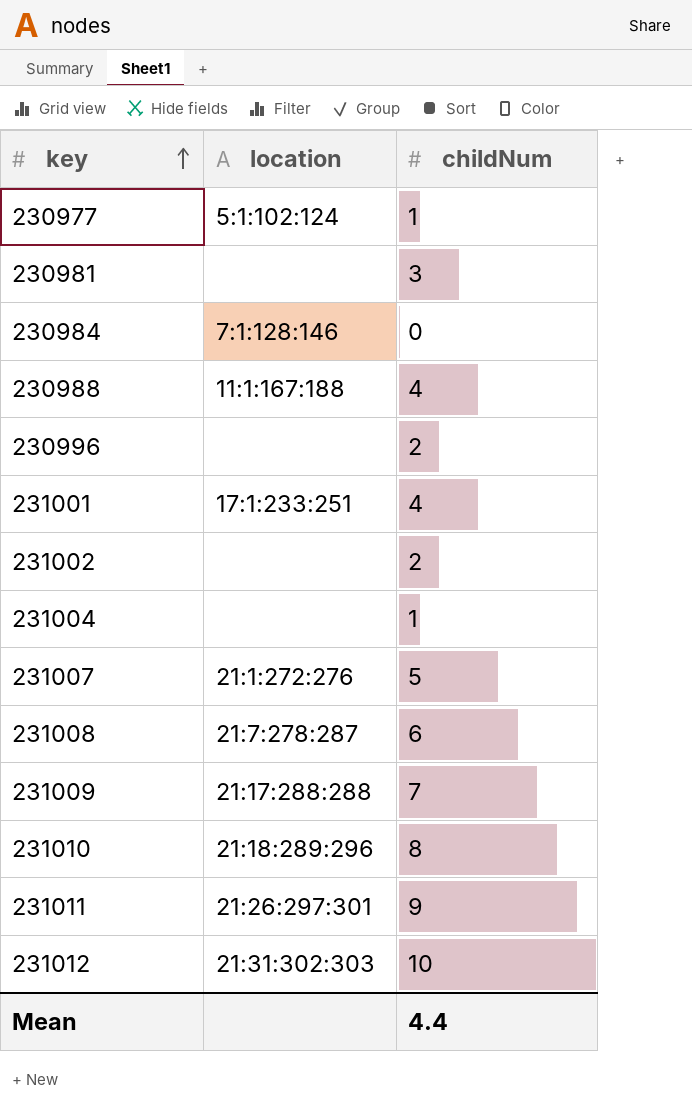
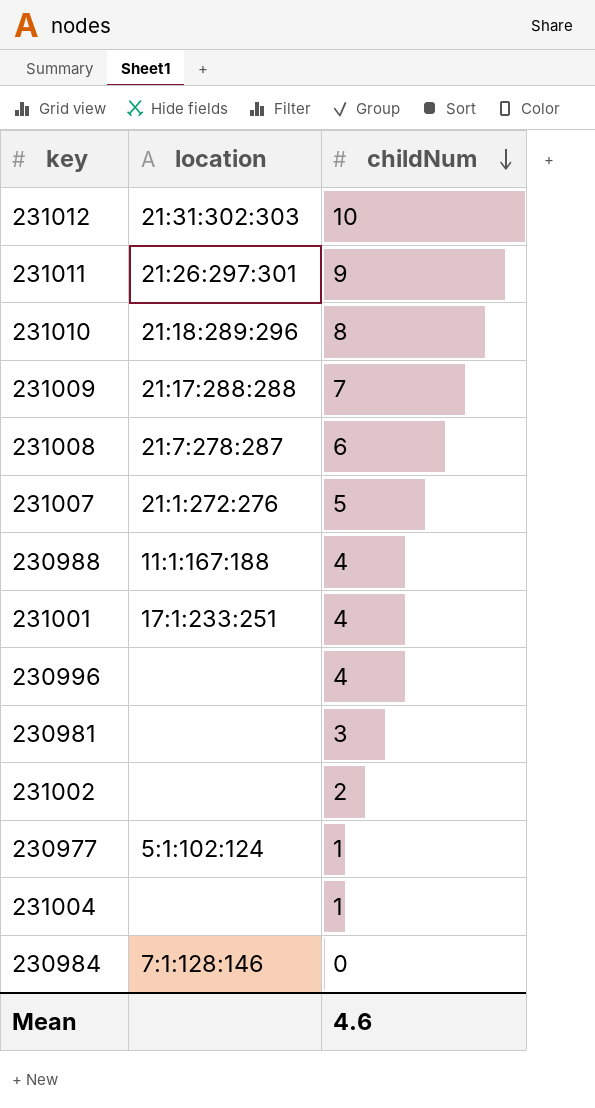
row order: key ascending -> childNum descending
230996 | childNum: 2 -> 4
Mean | childNum: 4.4 -> 4.6

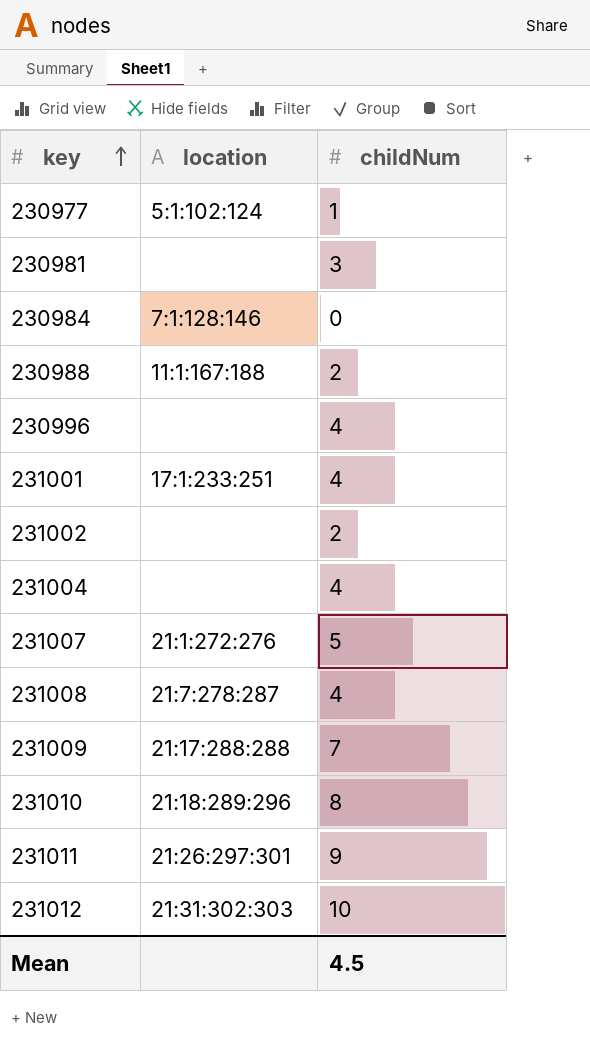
row order: childNum descending -> key ascending
230988 | childNum: 4 -> 2
231004 | childNum: 1 -> 4
231008 | childNum: 6 -> 4
Mean | childNum: 4.6 -> 4.5

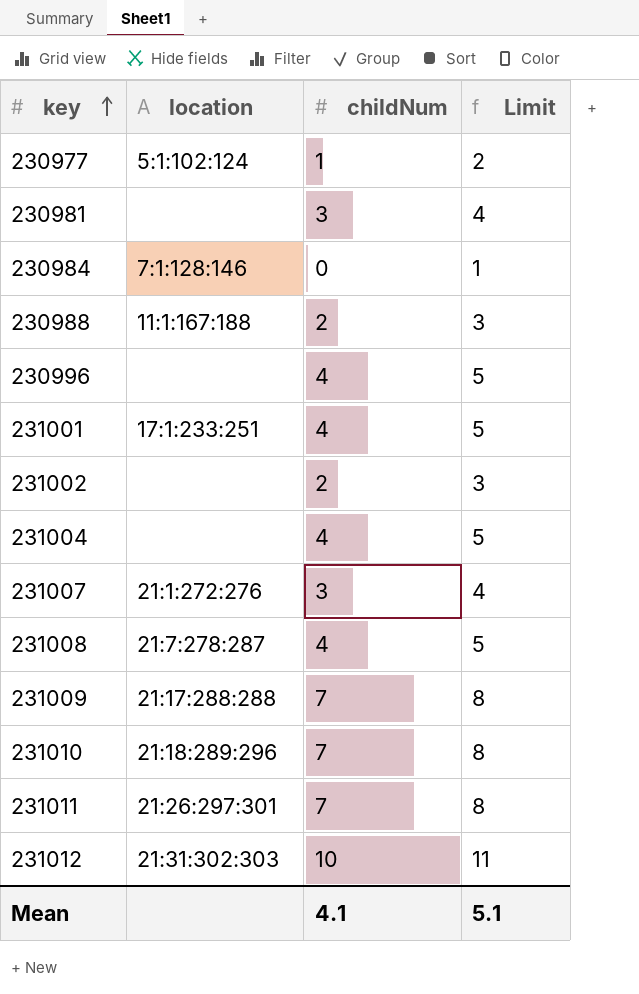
column Limit | formula: none -> [childNum] + 1
231007 | childNum: 5 -> 3
231010 | childNum: 8 -> 7
231011 | childNum: 9 -> 7
Mean | childNum: 4.5 -> 4.1

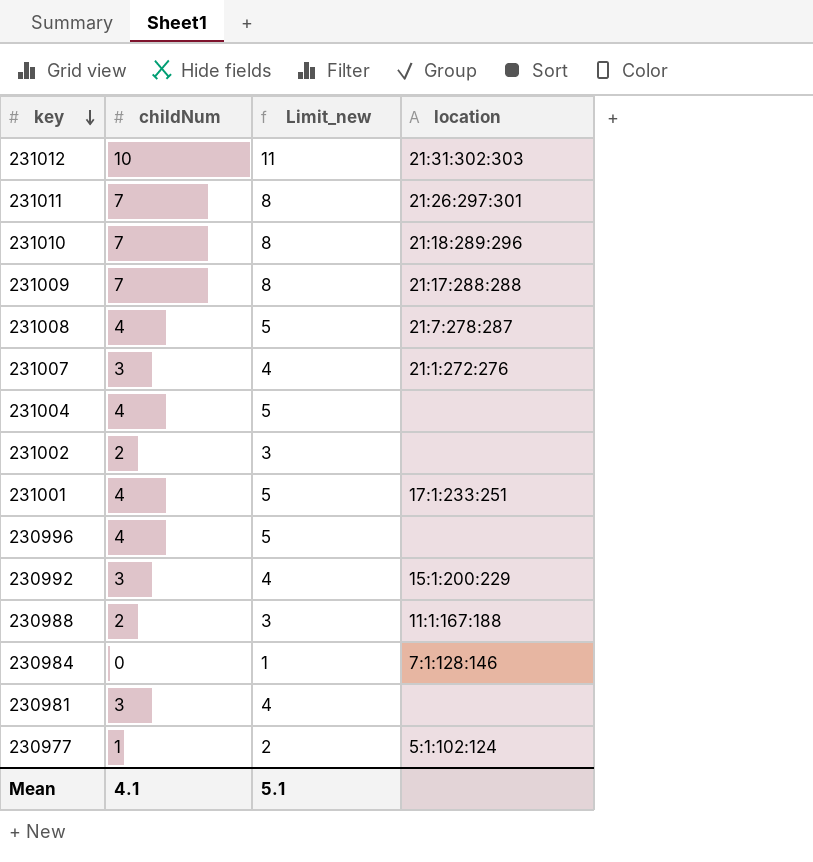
row order: key ascending -> key descending
column name: Limit -> Limit_new
column location | position: 2 -> 4
row 230992: none -> 3 | 4 | 15:1:200:229

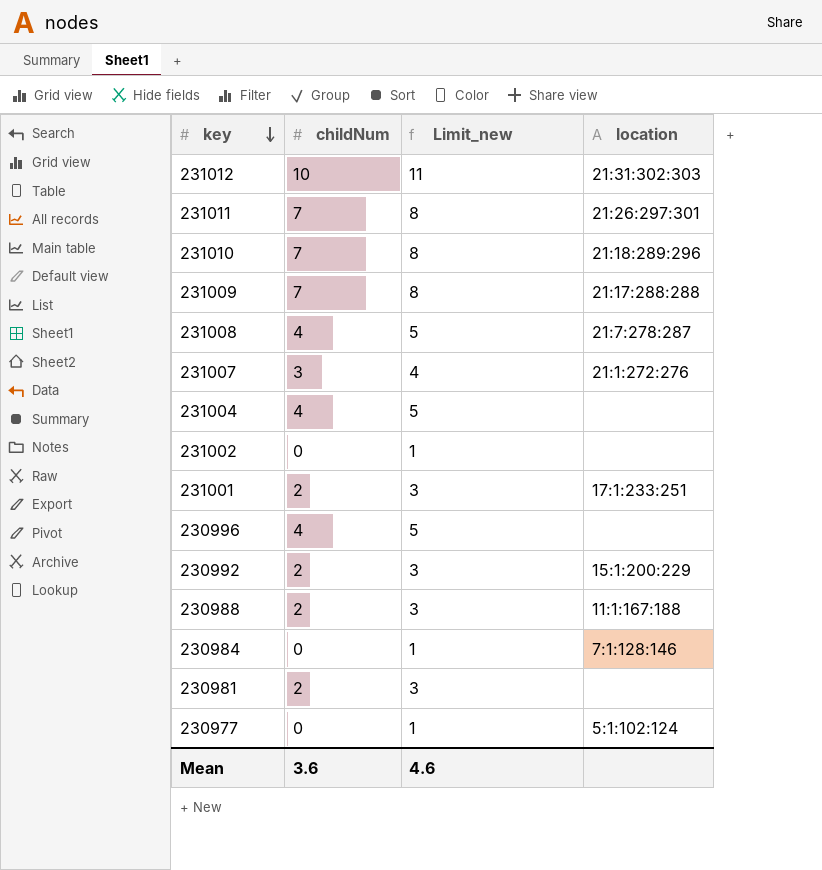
231002 | childNum: 2 -> 0
231002 | Limit_new: 3 -> 1
231001 | childNum: 4 -> 2
231001 | Limit_new: 5 -> 3
230992 | childNum: 3 -> 2
230992 | Limit_new: 4 -> 3
230981 | childNum: 3 -> 2
230981 | Limit_new: 4 -> 3
230977 | childNum: 1 -> 0
230977 | Limit_new: 2 -> 1
Mean | childNum: 4.1 -> 3.6
Mean | Limit_new: 5.1 -> 4.6

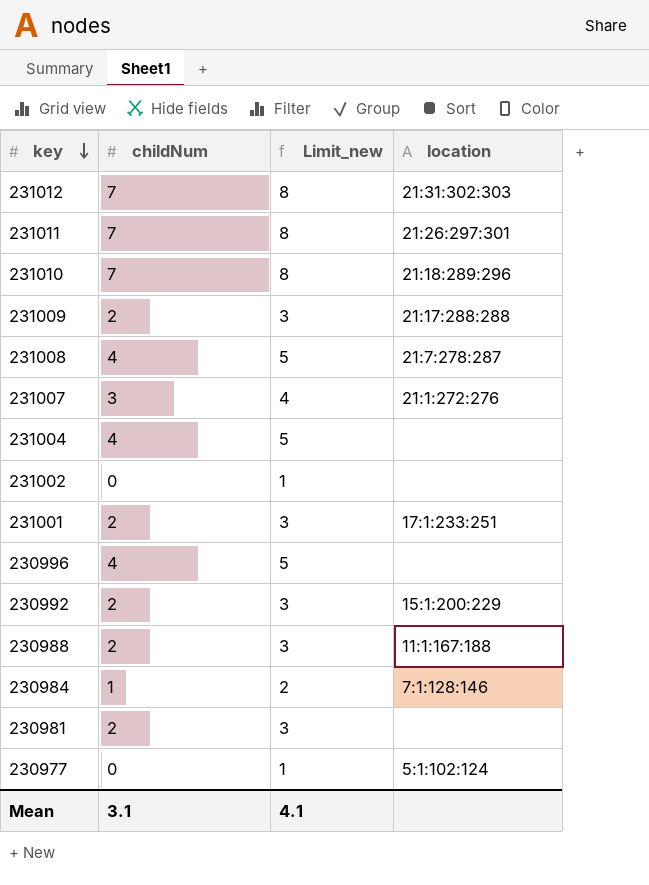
231012 | childNum: 10 -> 7
231012 | Limit_new: 11 -> 8
231009 | childNum: 7 -> 2
231009 | Limit_new: 8 -> 3
230984 | childNum: 0 -> 1
230984 | Limit_new: 1 -> 2
Mean | childNum: 3.6 -> 3.1
Mean | Limit_new: 4.6 -> 4.1

